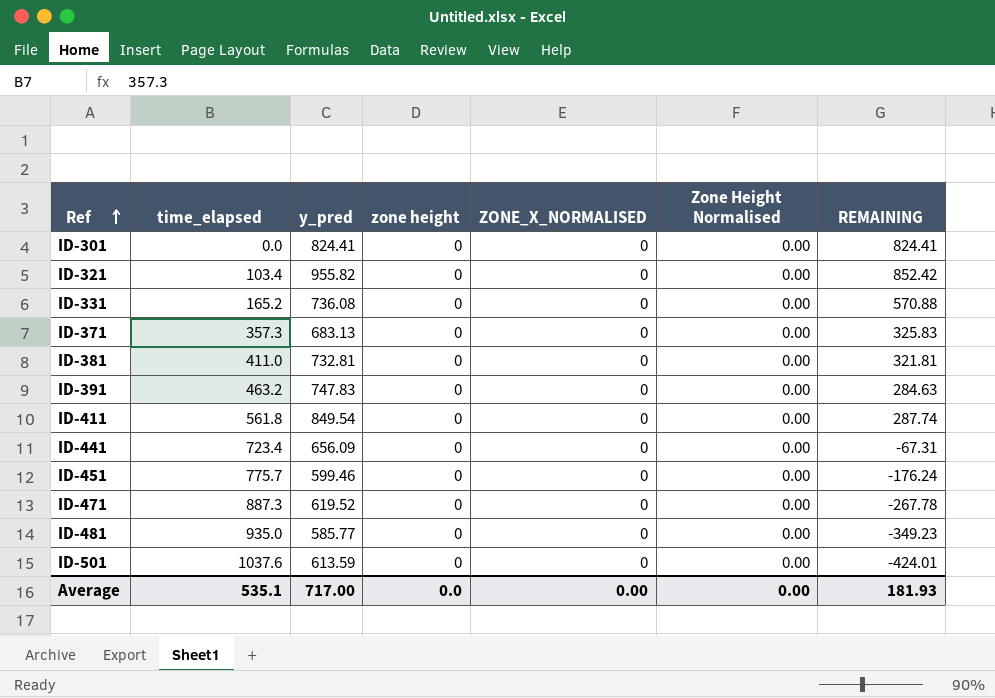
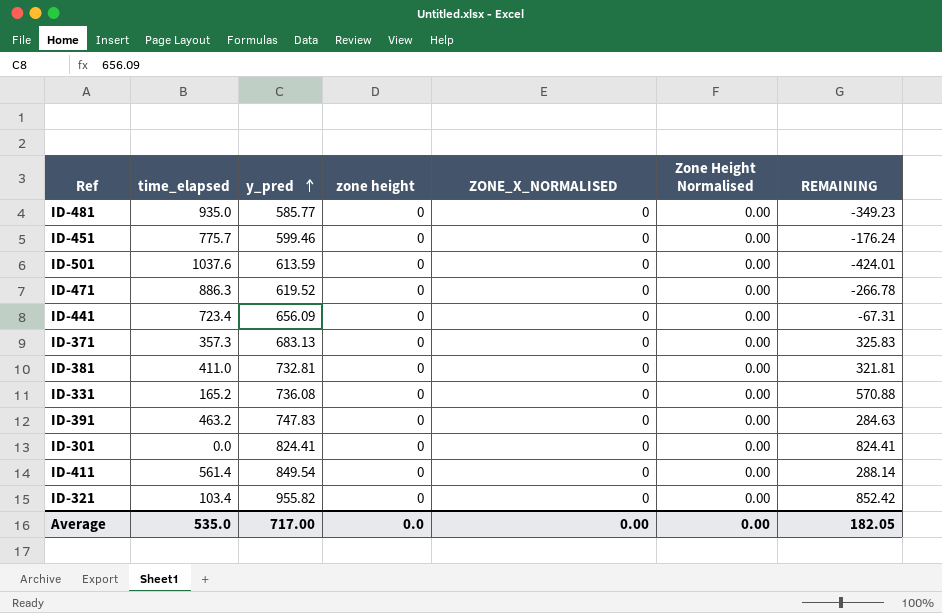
row order: Ref ascending -> y_pred ascending
ID-471 | time_elapsed: 887.3 -> 886.3
ID-471 | REMAINING: -267.78 -> -266.78
ID-411 | time_elapsed: 561.8 -> 561.4
ID-411 | REMAINING: 287.74 -> 288.14
Average | time_elapsed: 535.1 -> 535.0
Average | REMAINING: 181.93 -> 182.05

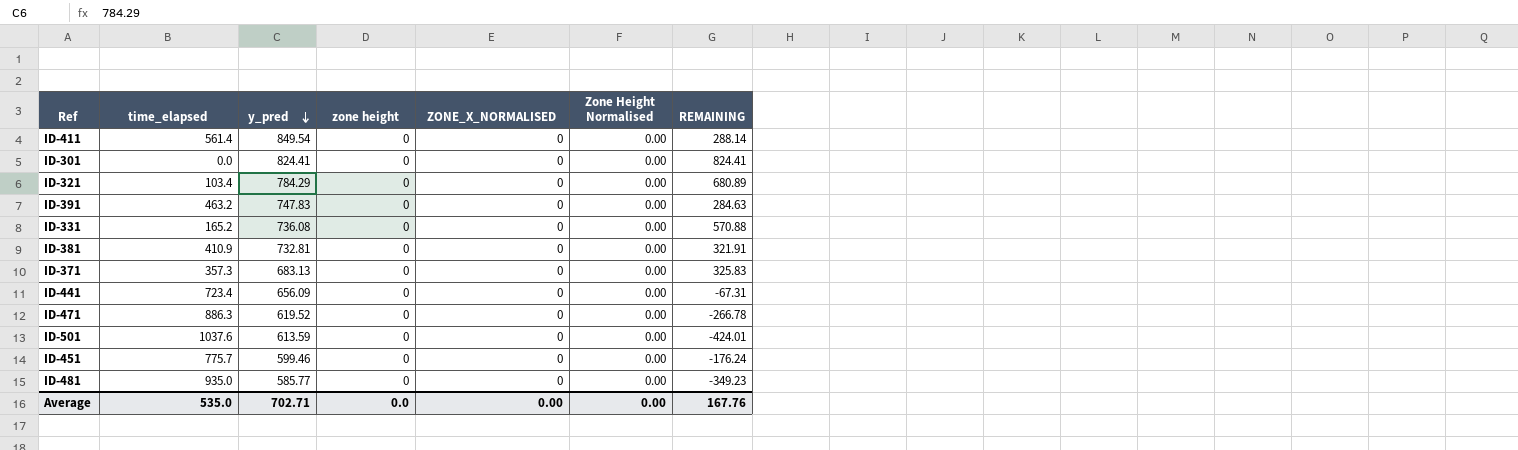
row order: y_pred ascending -> y_pred descending
ID-321 | y_pred: 955.82 -> 784.29
ID-321 | REMAINING: 852.42 -> 680.89
ID-381 | time_elapsed: 411.0 -> 410.9
ID-381 | REMAINING: 321.81 -> 321.91
Average | y_pred: 717.00 -> 702.71
Average | REMAINING: 182.05 -> 167.76

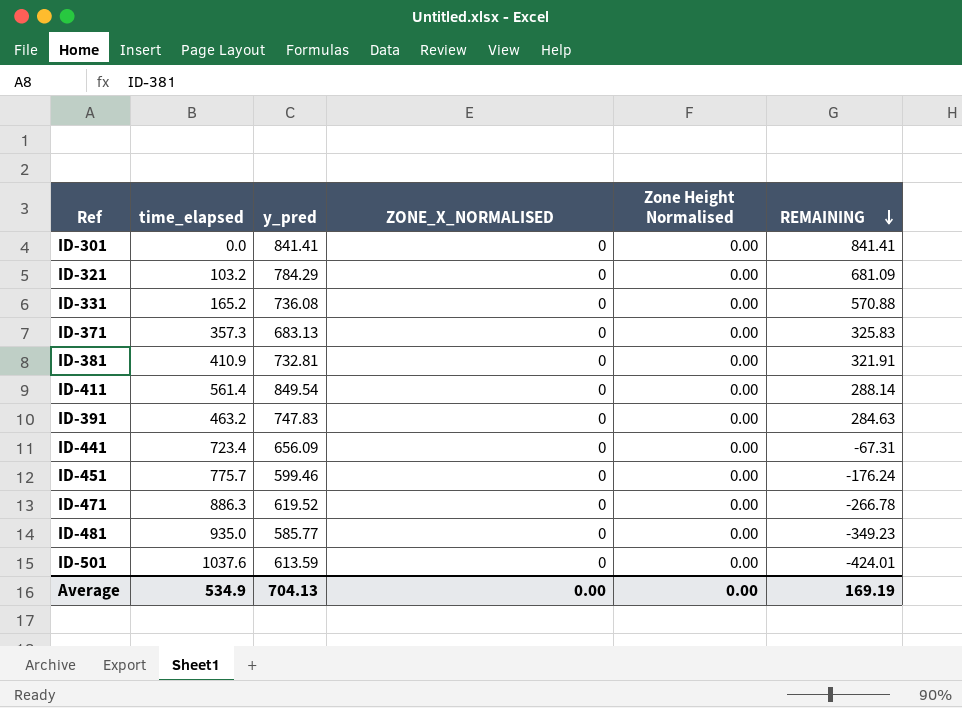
row order: y_pred descending -> REMAINING descending
column zone height | position: 4 -> none
ID-301 | y_pred: 824.41 -> 841.41
ID-301 | REMAINING: 824.41 -> 841.41
ID-321 | time_elapsed: 103.4 -> 103.2
ID-321 | REMAINING: 680.89 -> 681.09
Average | time_elapsed: 535.0 -> 534.9
Average | y_pred: 702.71 -> 704.13
Average | REMAINING: 167.76 -> 169.19

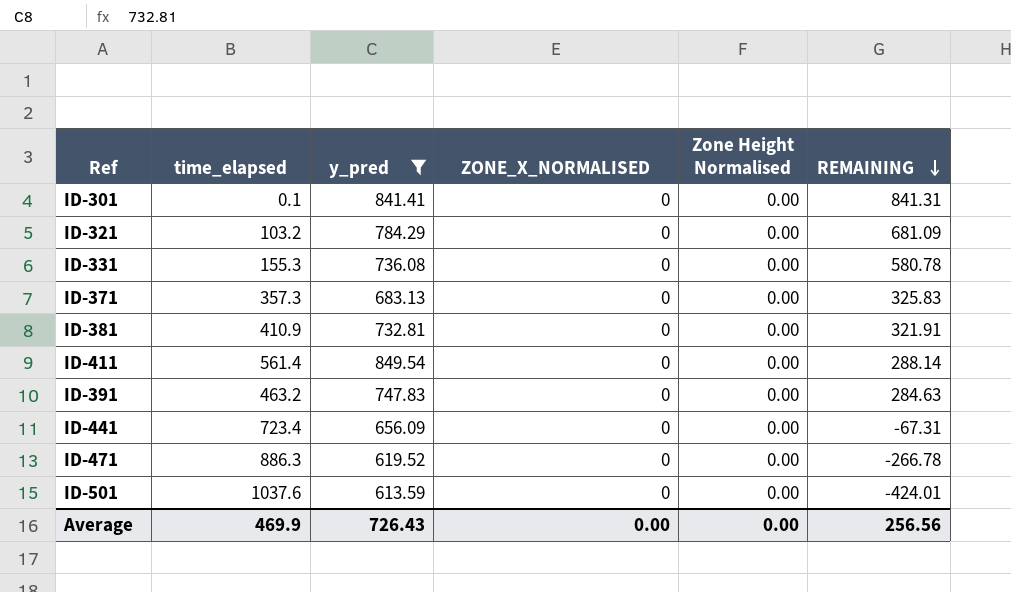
filter: none -> y_pred >= 613.59
ID-301 | time_elapsed: 0.0 -> 0.1
ID-301 | REMAINING: 841.41 -> 841.31
ID-331 | time_elapsed: 165.2 -> 155.3
ID-331 | REMAINING: 570.88 -> 580.78
Average | time_elapsed: 534.9 -> 469.9
Average | y_pred: 704.13 -> 726.43
Average | REMAINING: 169.19 -> 256.56

